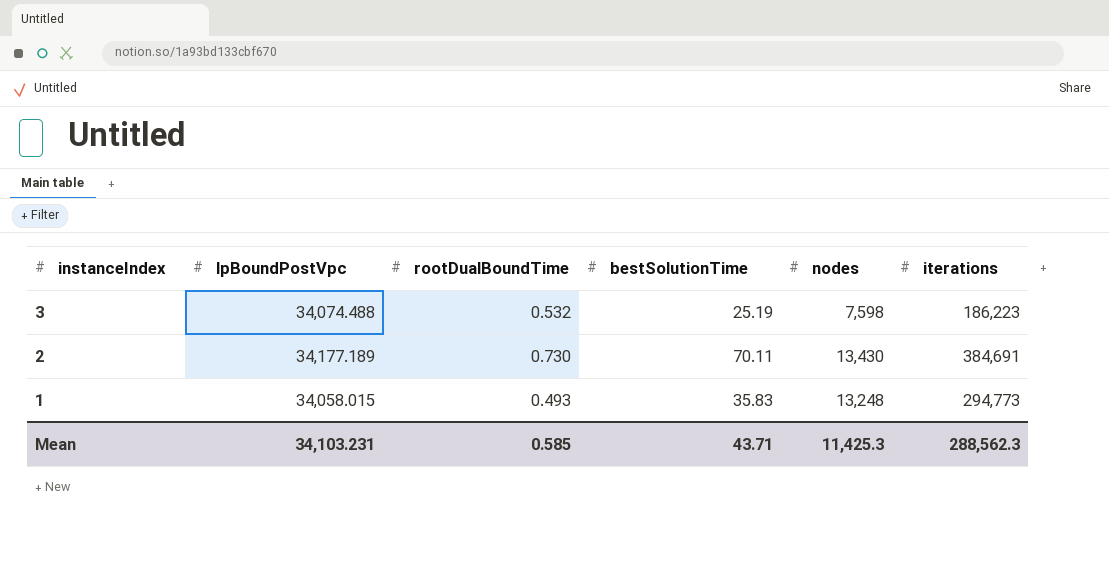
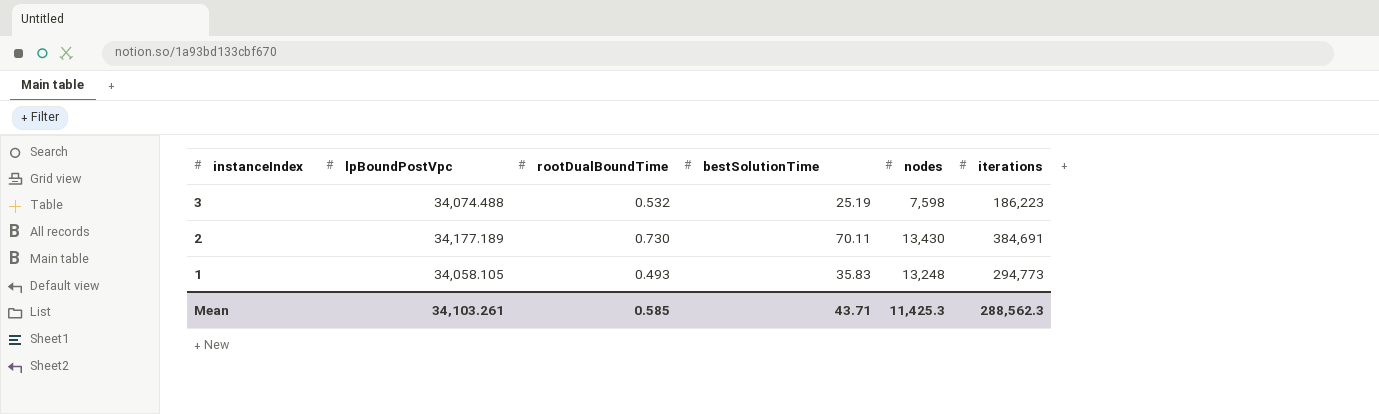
1 | lpBoundPostVpc: 34,058.015 -> 34,058.105
Mean | lpBoundPostVpc: 34,103.231 -> 34,103.261

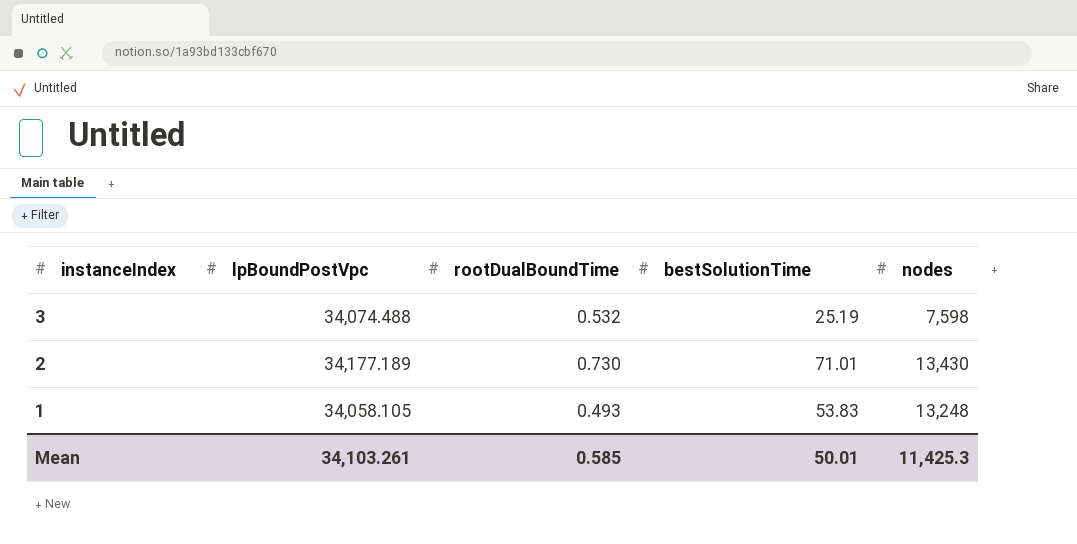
column iterations | position: 6 -> none
2 | bestSolutionTime: 70.11 -> 71.01
1 | bestSolutionTime: 35.83 -> 53.83
Mean | bestSolutionTime: 43.71 -> 50.01

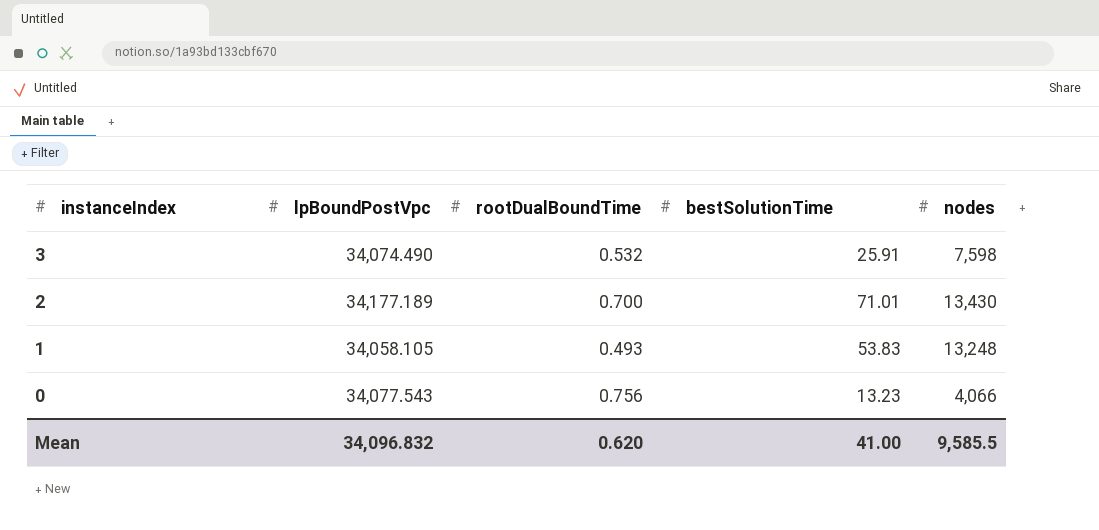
3 | lpBoundPostVpc: 34,074.488 -> 34,074.490
3 | bestSolutionTime: 25.19 -> 25.91
2 | rootDualBoundTime: 0.730 -> 0.700
row 0: none -> 34,077.543 | 0.756 | 13.23 | 4,066
Mean | lpBoundPostVpc: 34,103.261 -> 34,096.832
Mean | rootDualBoundTime: 0.585 -> 0.620
Mean | bestSolutionTime: 50.01 -> 41.00
Mean | nodes: 11,425.3 -> 9,585.5

